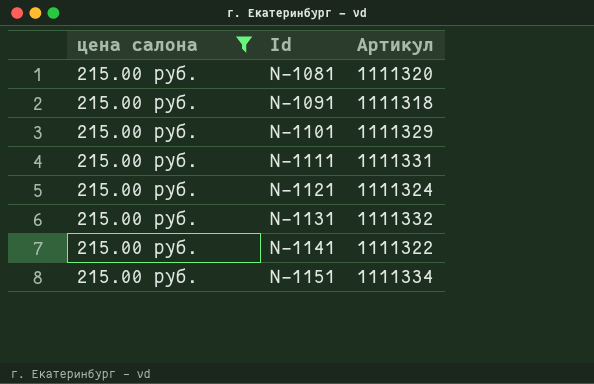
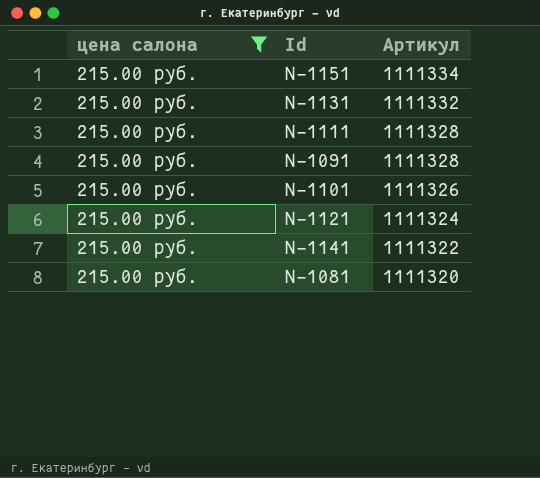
row order: Id ascending -> Артикул descending
N-1111 | Артикул: 1111331 -> 1111328
N-1091 | Артикул: 1111318 -> 1111328
N-1101 | Артикул: 1111329 -> 1111326

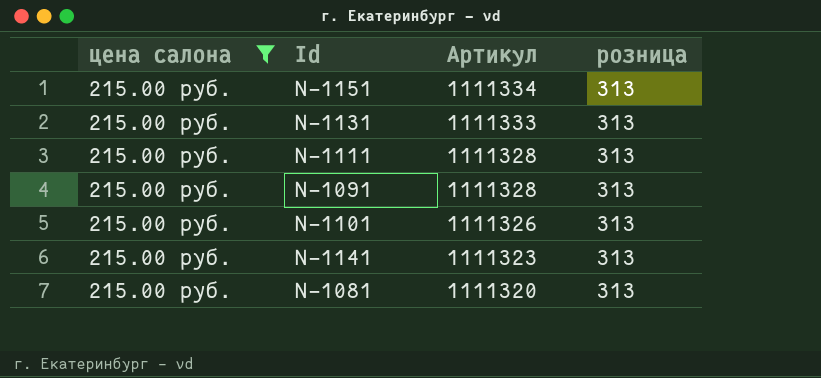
column розница | position: none -> 4
row N-1121: 215.00 руб. | 1111324 -> none
N-1131 | Артикул: 1111332 -> 1111333
N-1141 | Артикул: 1111322 -> 1111323

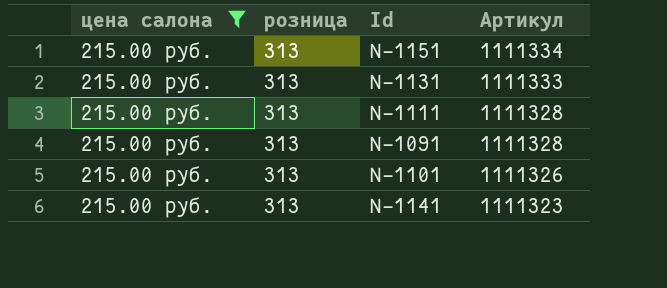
column розница | position: 4 -> 2
row N-1081: 215.00 руб. | 1111320 | 313 -> none

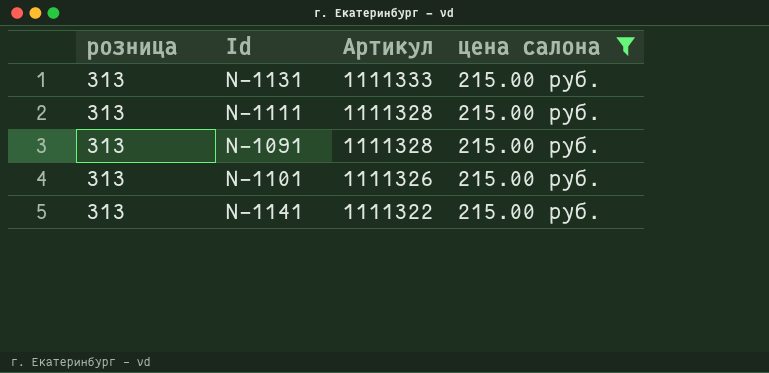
column цена салона | position: 1 -> 4
row N-1151: 215.00 руб. | 313 | 1111334 -> none
N-1141 | Артикул: 1111323 -> 1111322

